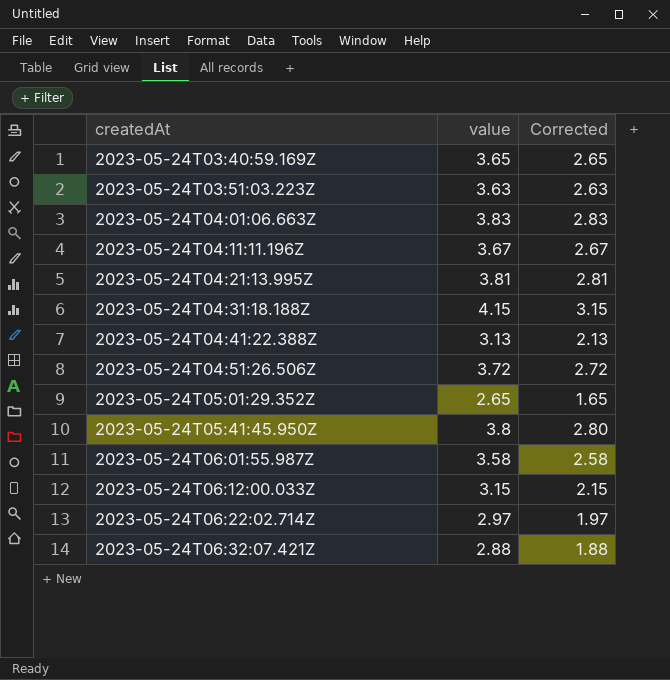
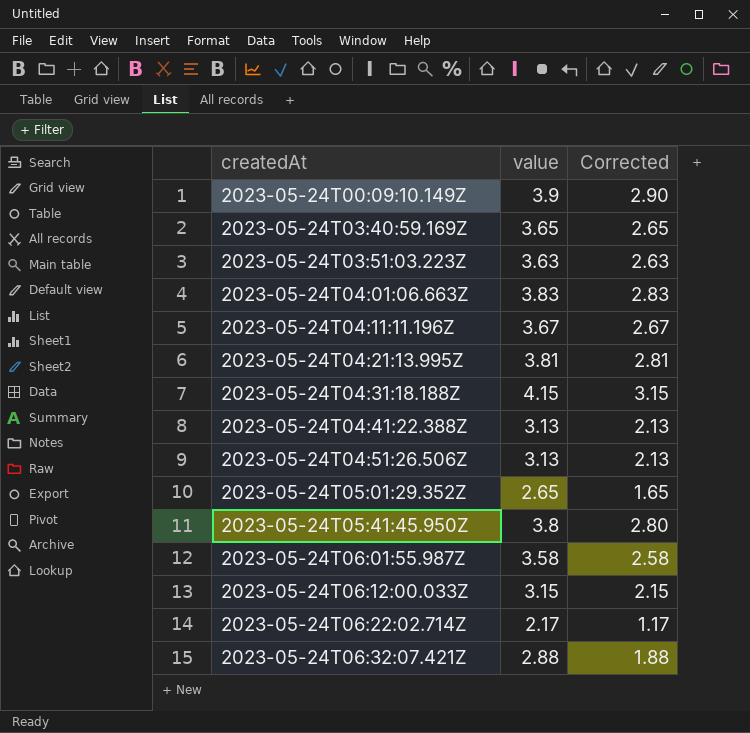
row 2023-05-24T00:09:10.149Z: none -> 3.9 | 2.90
2023-05-24T04:51:26.506Z | value: 3.72 -> 3.13
2023-05-24T04:51:26.506Z | Corrected: 2.72 -> 2.13
2023-05-24T06:22:02.714Z | value: 2.97 -> 2.17
2023-05-24T06:22:02.714Z | Corrected: 1.97 -> 1.17

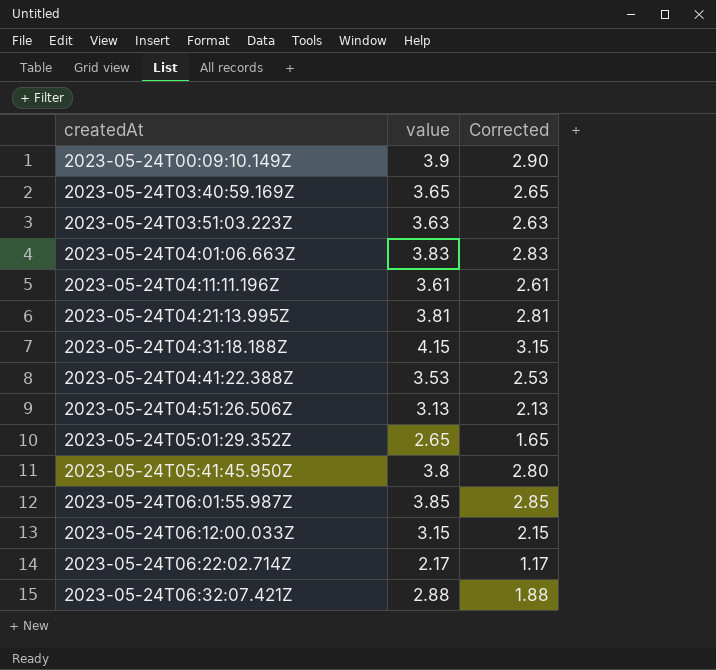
2023-05-24T04:11:11.196Z | value: 3.67 -> 3.61
2023-05-24T04:11:11.196Z | Corrected: 2.67 -> 2.61
2023-05-24T04:41:22.388Z | value: 3.13 -> 3.53
2023-05-24T04:41:22.388Z | Corrected: 2.13 -> 2.53
2023-05-24T06:01:55.987Z | value: 3.58 -> 3.85
2023-05-24T06:01:55.987Z | Corrected: 2.58 -> 2.85

